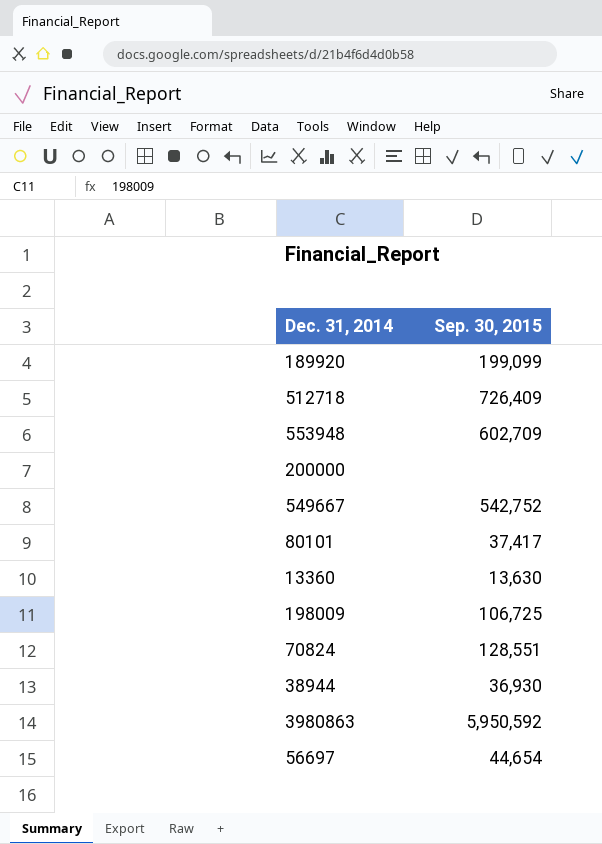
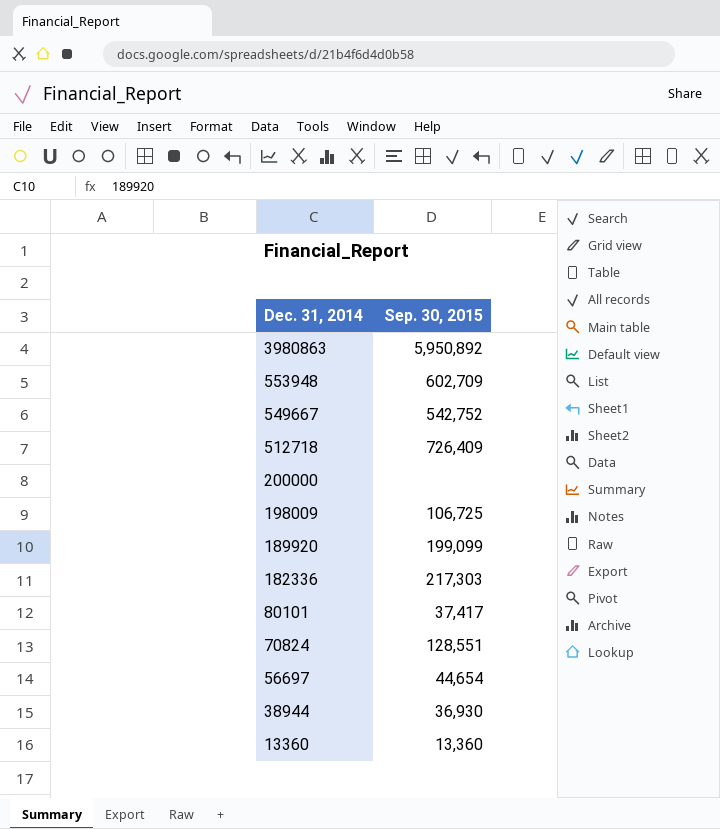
row order: none -> Dec. 31, 2014 descending
3980863 | Sep. 30, 2015: 5,950,592 -> 5,950,892
row 182336: none -> 217,303
13360 | Sep. 30, 2015: 13,630 -> 13,360

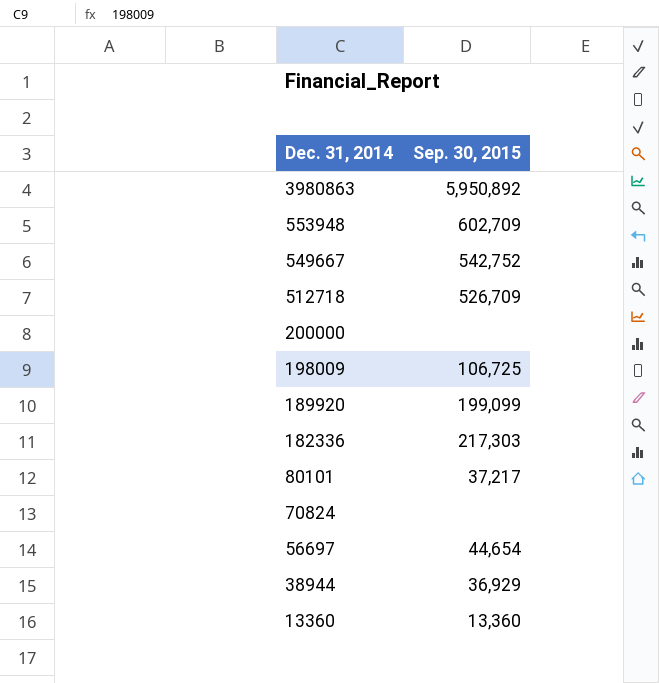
512718 | Sep. 30, 2015: 726,409 -> 526,709
80101 | Sep. 30, 2015: 37,417 -> 37,217
70824 | Sep. 30, 2015: 128,551 -> none
38944 | Sep. 30, 2015: 36,930 -> 36,929

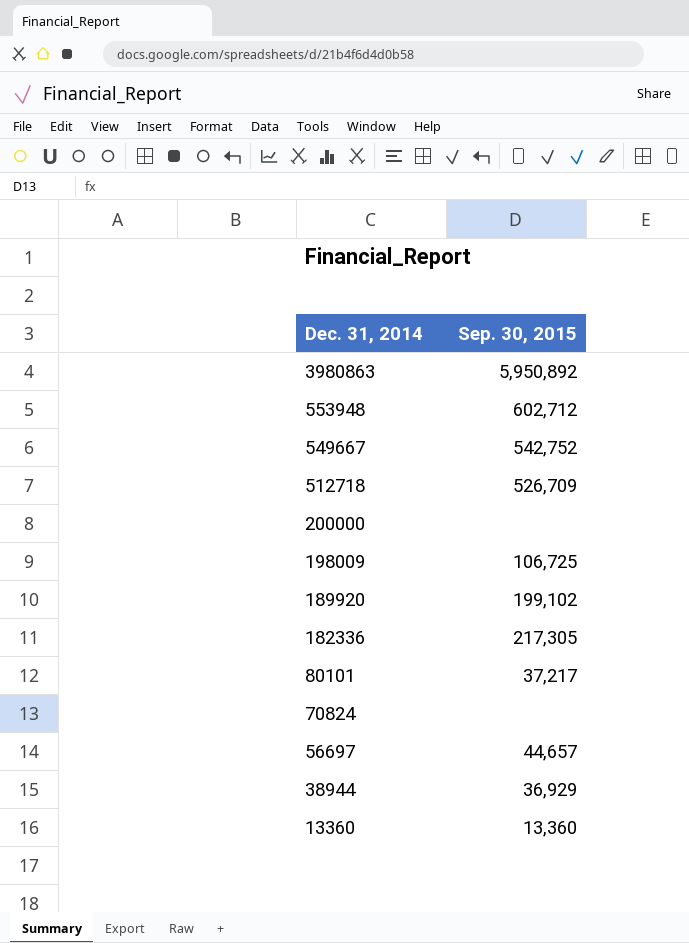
553948 | Sep. 30, 2015: 602,709 -> 602,712
189920 | Sep. 30, 2015: 199,099 -> 199,102
182336 | Sep. 30, 2015: 217,303 -> 217,305
56697 | Sep. 30, 2015: 44,654 -> 44,657

